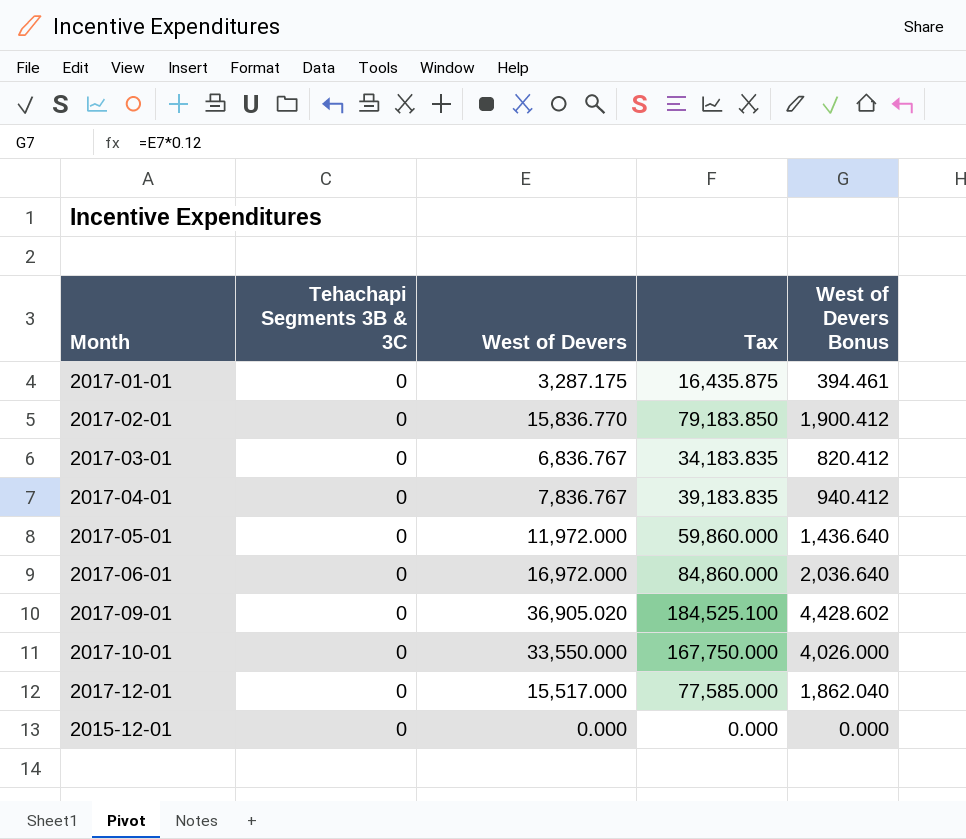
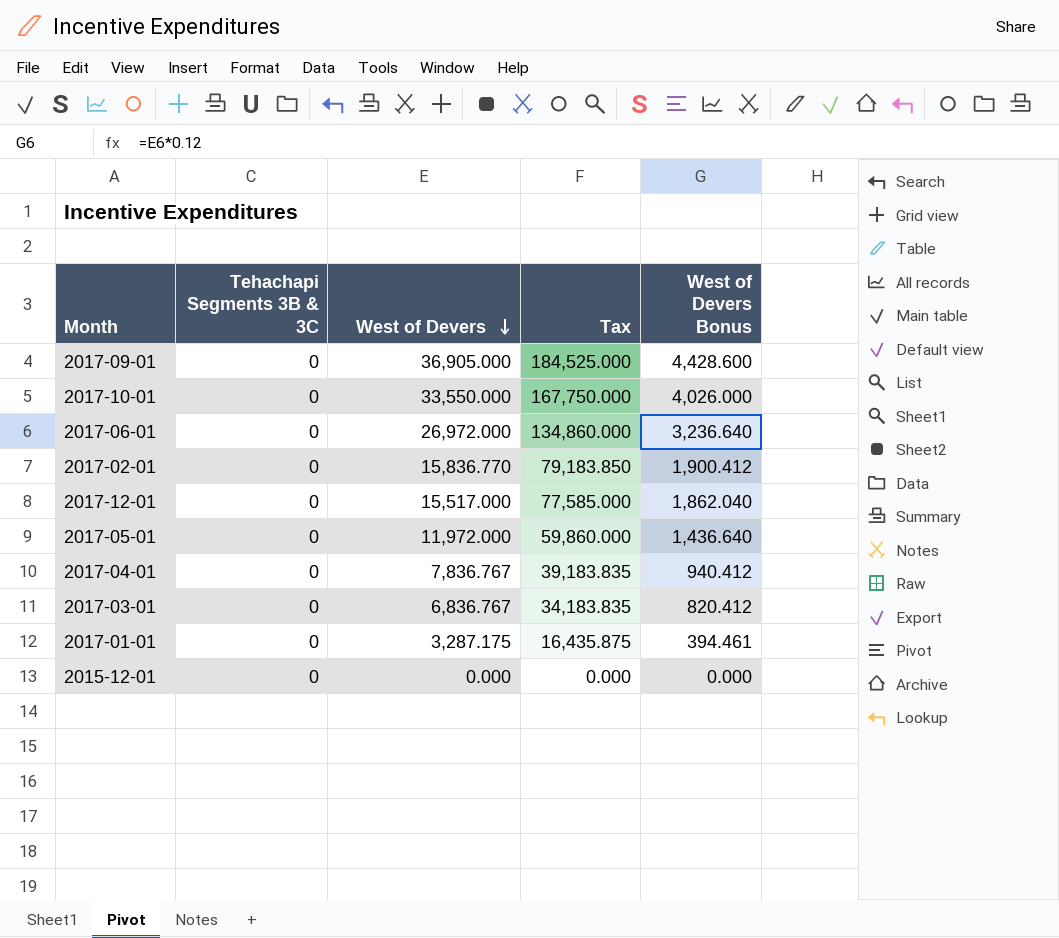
row order: none -> West of Devers descending
2017-09-01 | West of Devers: 36,905.020 -> 36,905.000
2017-09-01 | Tax: 184,525.100 -> 184,525.000
2017-09-01 | West of Devers Bonus: 4,428.602 -> 4,428.600
2017-06-01 | West of Devers: 16,972.000 -> 26,972.000
2017-06-01 | Tax: 84,860.000 -> 134,860.000
2017-06-01 | West of Devers Bonus: 2,036.640 -> 3,236.640

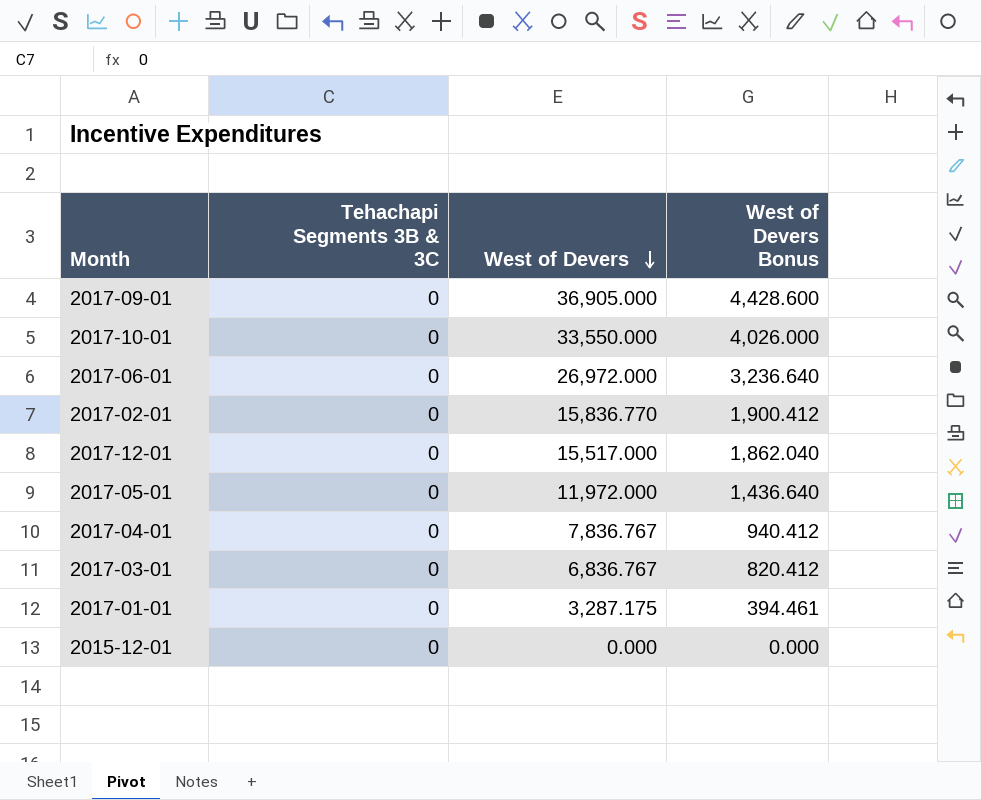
column Tax | formula: [West of Devers] * 5 -> none

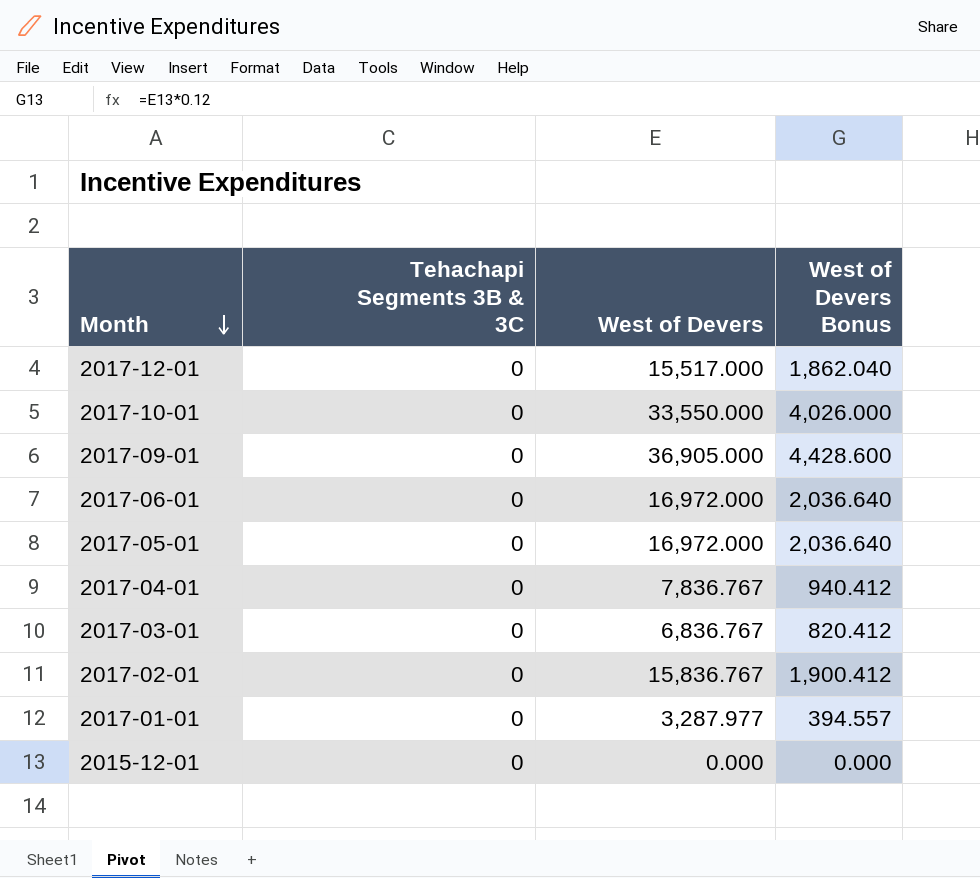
row order: West of Devers descending -> Month descending
2017-06-01 | West of Devers: 26,972.000 -> 16,972.000
2017-06-01 | West of Devers Bonus: 3,236.640 -> 2,036.640
2017-05-01 | West of Devers: 11,972.000 -> 16,972.000
2017-05-01 | West of Devers Bonus: 1,436.640 -> 2,036.640
2017-02-01 | West of Devers: 15,836.770 -> 15,836.767
2017-01-01 | West of Devers: 3,287.175 -> 3,287.977
2017-01-01 | West of Devers Bonus: 394.461 -> 394.557

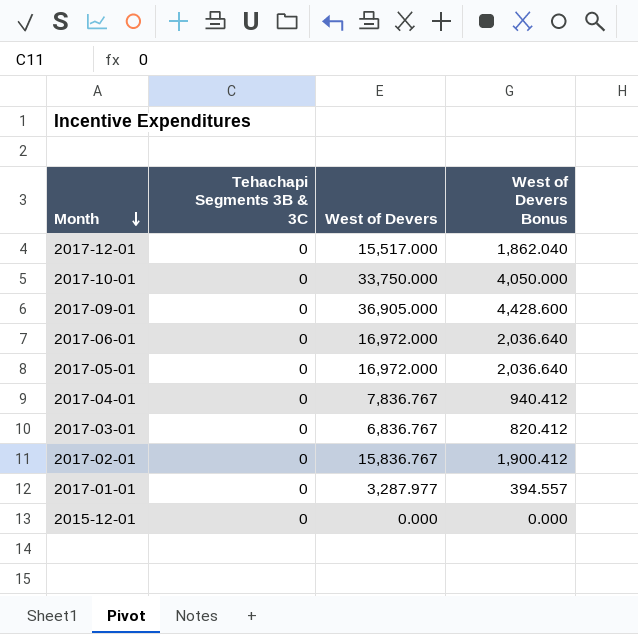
2017-10-01 | West of Devers: 33,550.000 -> 33,750.000
2017-10-01 | West of Devers Bonus: 4,026.000 -> 4,050.000

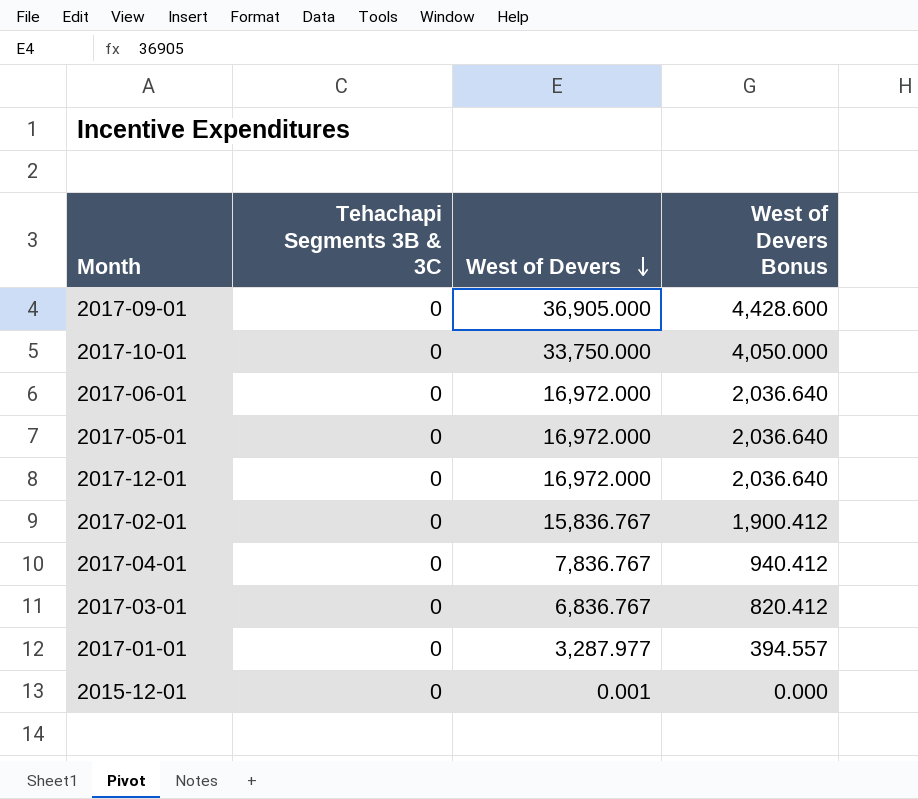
row order: Month descending -> West of Devers descending
2017-12-01 | West of Devers: 15,517.000 -> 16,972.000
2017-12-01 | West of Devers Bonus: 1,862.040 -> 2,036.640
2015-12-01 | West of Devers: 0.000 -> 0.001

